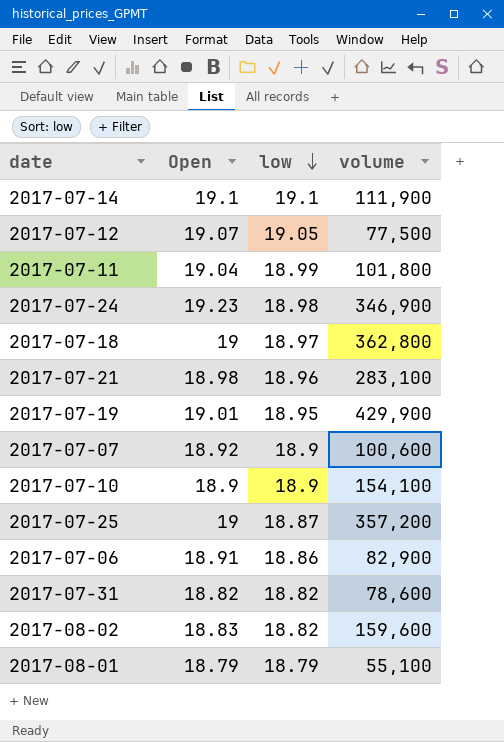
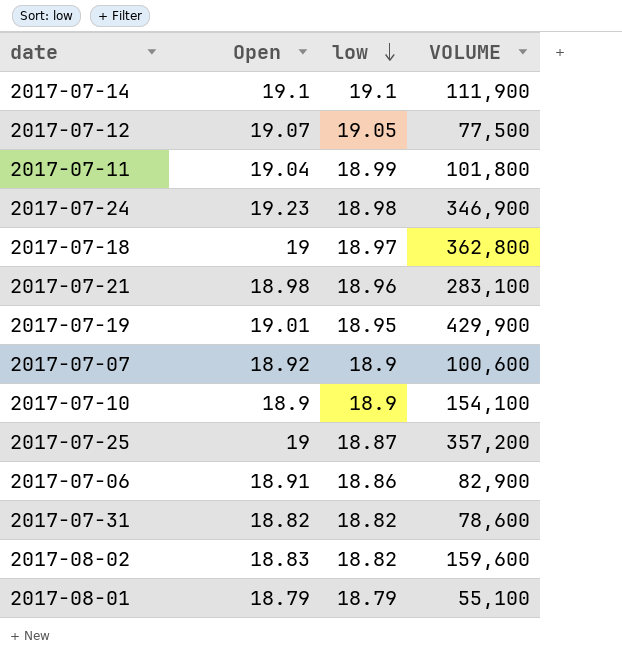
column name: volume -> VOLUME

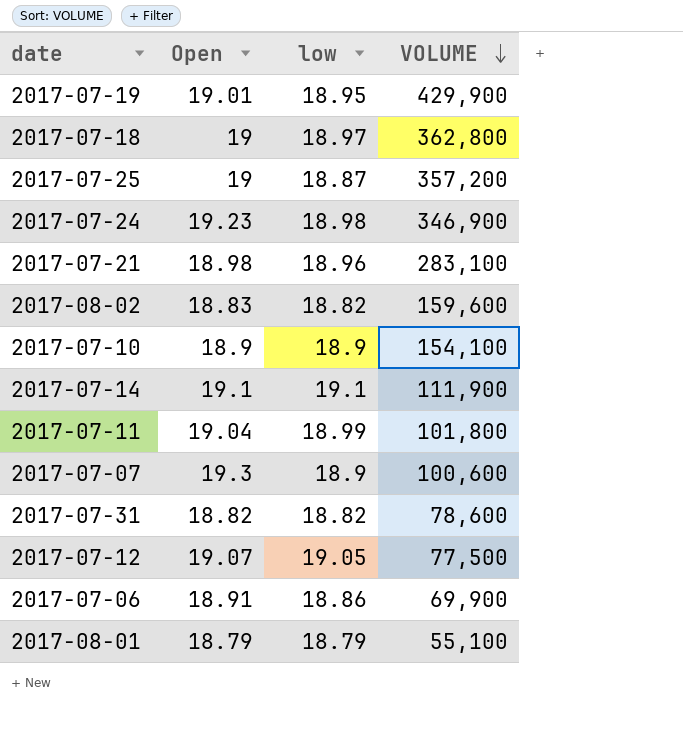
row order: low descending -> VOLUME descending
2017-07-07 | Open: 18.92 -> 19.3
2017-07-06 | VOLUME: 82,900 -> 69,900

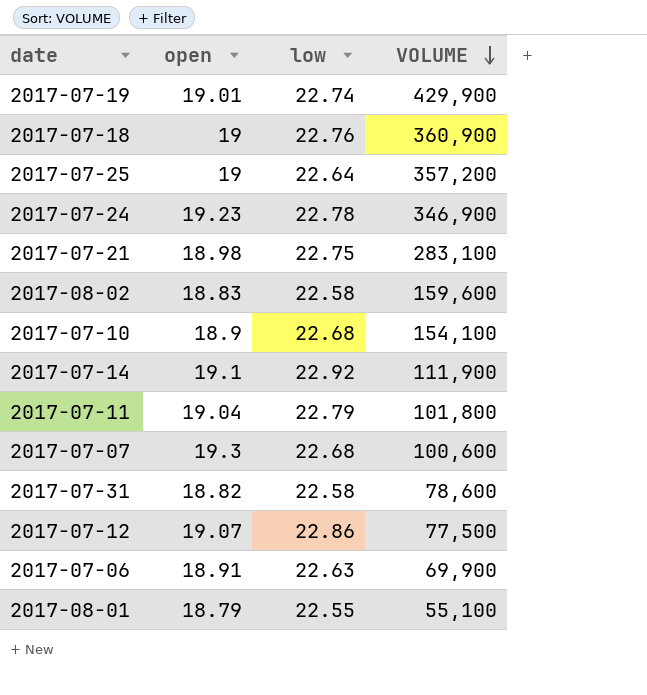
column name: Open -> open
2017-07-19 | low: 18.95 -> 22.74
2017-07-18 | low: 18.97 -> 22.76
2017-07-18 | VOLUME: 362,800 -> 360,900
2017-07-25 | low: 18.87 -> 22.64
2017-07-24 | low: 18.98 -> 22.78
2017-07-21 | low: 18.96 -> 22.75
2017-08-02 | low: 18.82 -> 22.58
2017-07-10 | low: 18.9 -> 22.68
2017-07-14 | low: 19.1 -> 22.92
2017-07-11 | low: 18.99 -> 22.79
2017-07-07 | low: 18.9 -> 22.68
2017-07-31 | low: 18.82 -> 22.58
2017-07-12 | low: 19.05 -> 22.86
2017-07-06 | low: 18.86 -> 22.63
2017-08-01 | low: 18.79 -> 22.55

